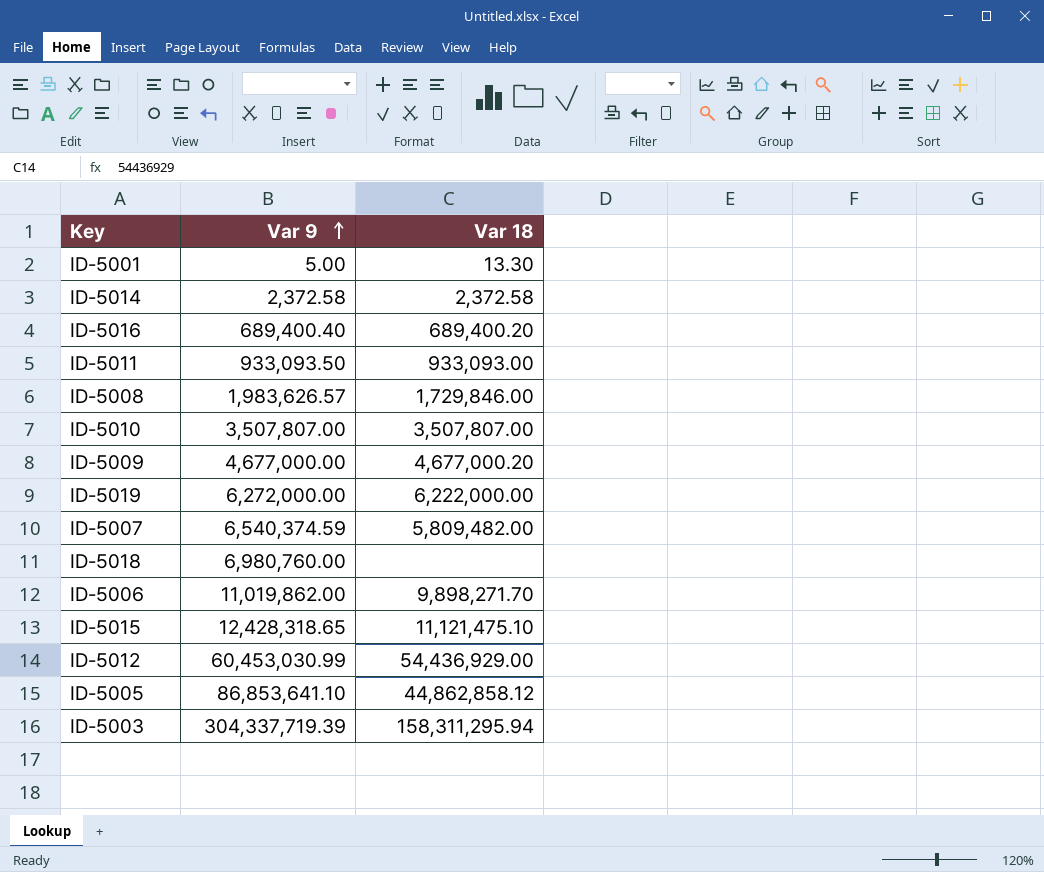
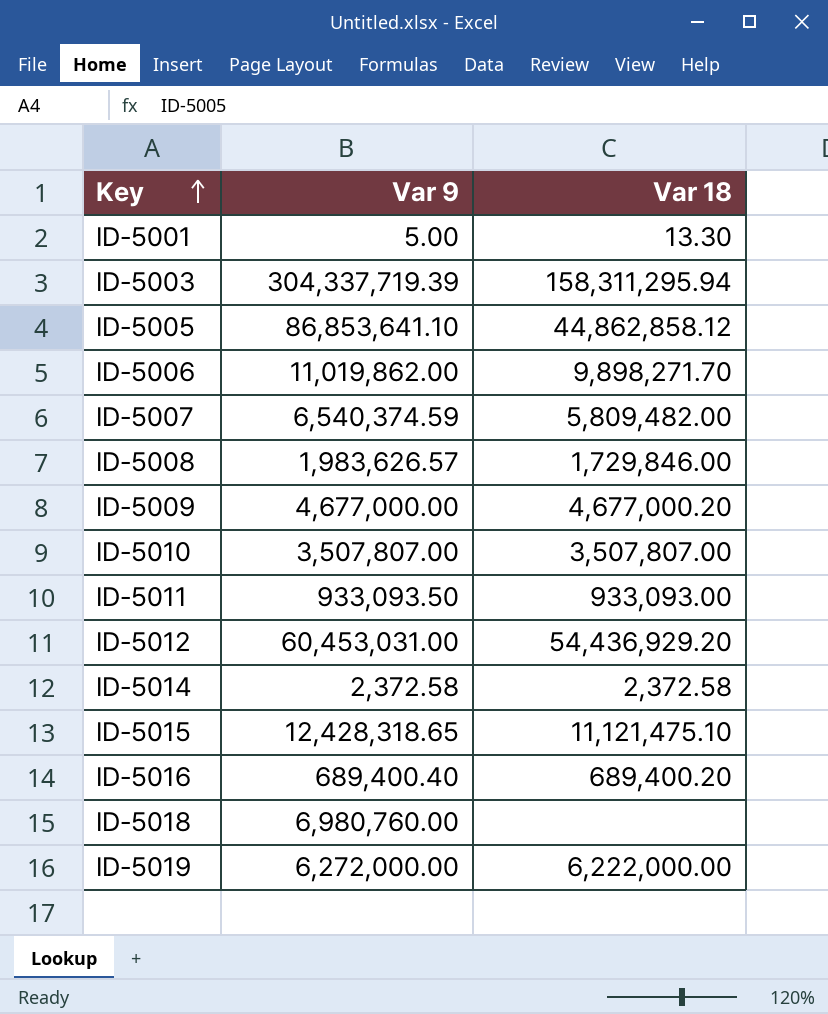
row order: Var 9 ascending -> Key ascending
ID-5012 | Var 9: 60,453,030.99 -> 60,453,031.00
ID-5012 | Var 18: 54,436,929.00 -> 54,436,929.20

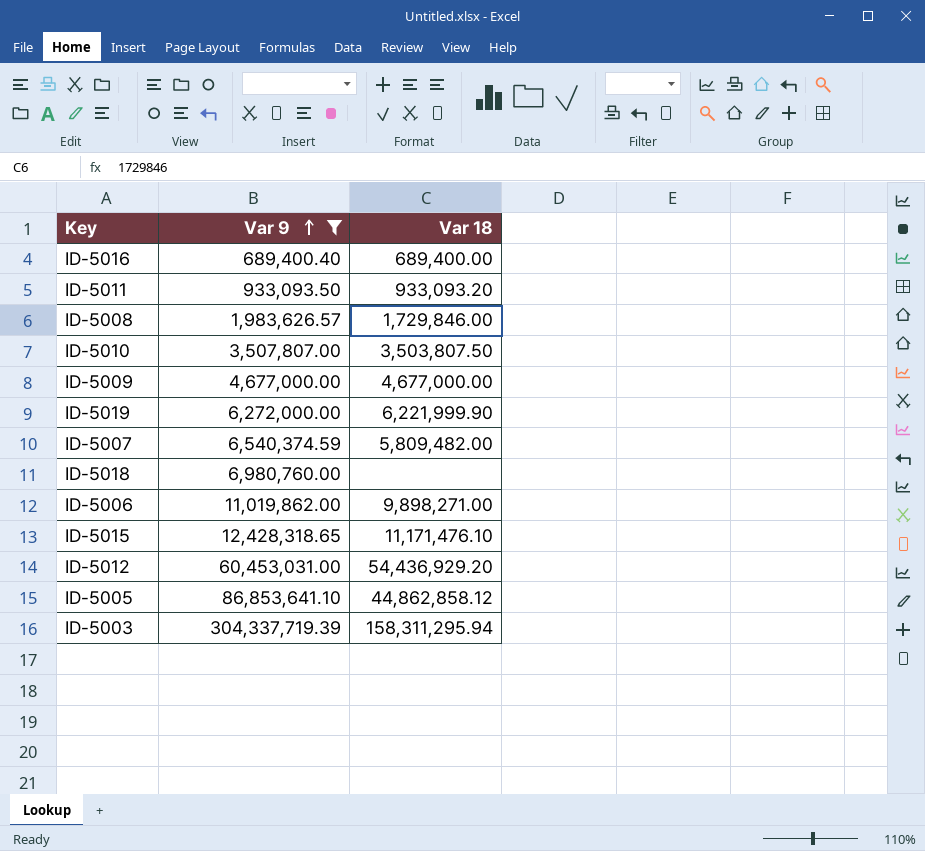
filter: none -> Var 9 >= 689,400.40
row order: Key ascending -> Var 9 ascending
ID-5016 | Var 18: 689,400.20 -> 689,400.00
ID-5011 | Var 18: 933,093.00 -> 933,093.20
ID-5010 | Var 18: 3,507,807.00 -> 3,503,807.50
ID-5009 | Var 18: 4,677,000.20 -> 4,677,000.00
ID-5019 | Var 18: 6,222,000.00 -> 6,221,999.90
ID-5006 | Var 18: 9,898,271.70 -> 9,898,271.00
ID-5015 | Var 18: 11,121,475.10 -> 11,171,476.10

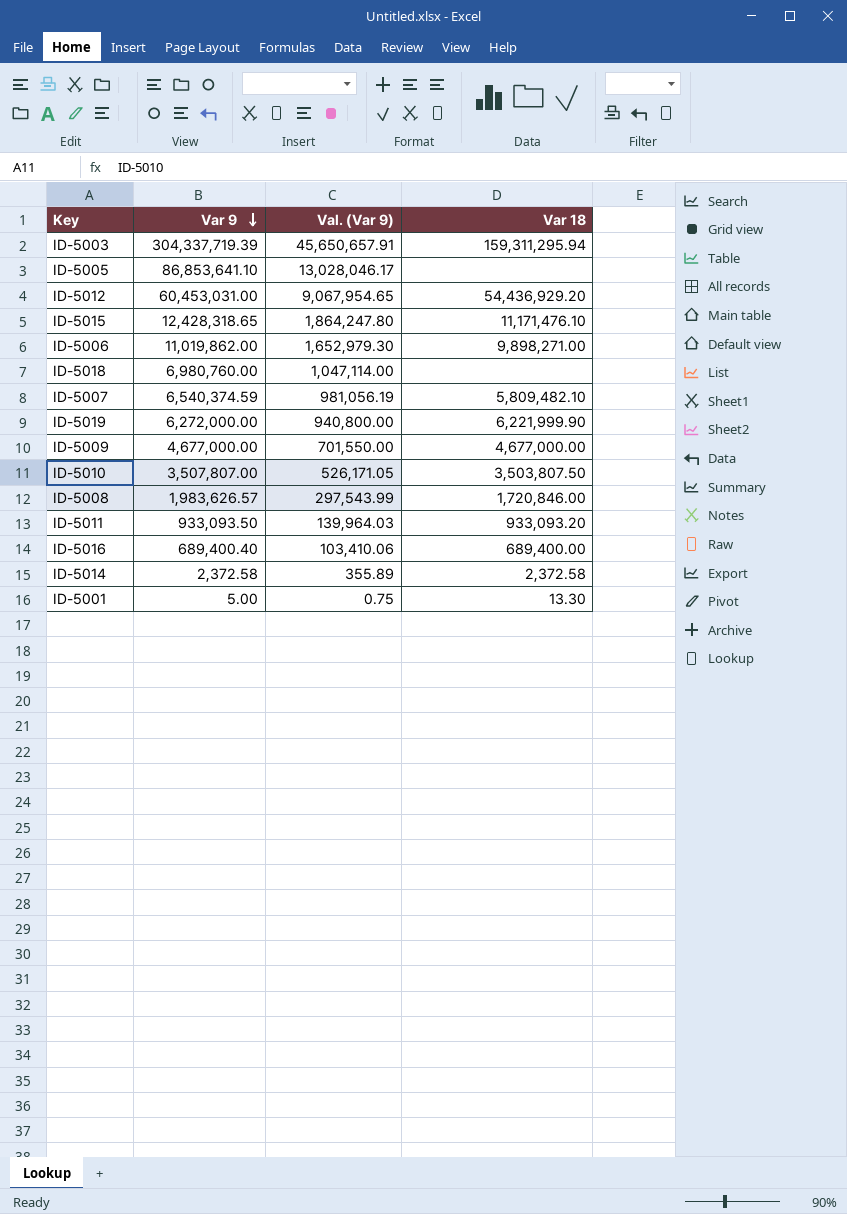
filter: Var 9 >= 689,400.40 -> none
row order: Var 9 ascending -> Var 9 descending
column Val. (Var 9) | formula: none -> [Var 9] * 0.15
ID-5003 | Var 18: 158,311,295.94 -> 159,311,295.94
ID-5005 | Var 18: 44,862,858.12 -> none
ID-5007 | Var 18: 5,809,482.00 -> 5,809,482.10
ID-5008 | Var 18: 1,729,846.00 -> 1,720,846.00

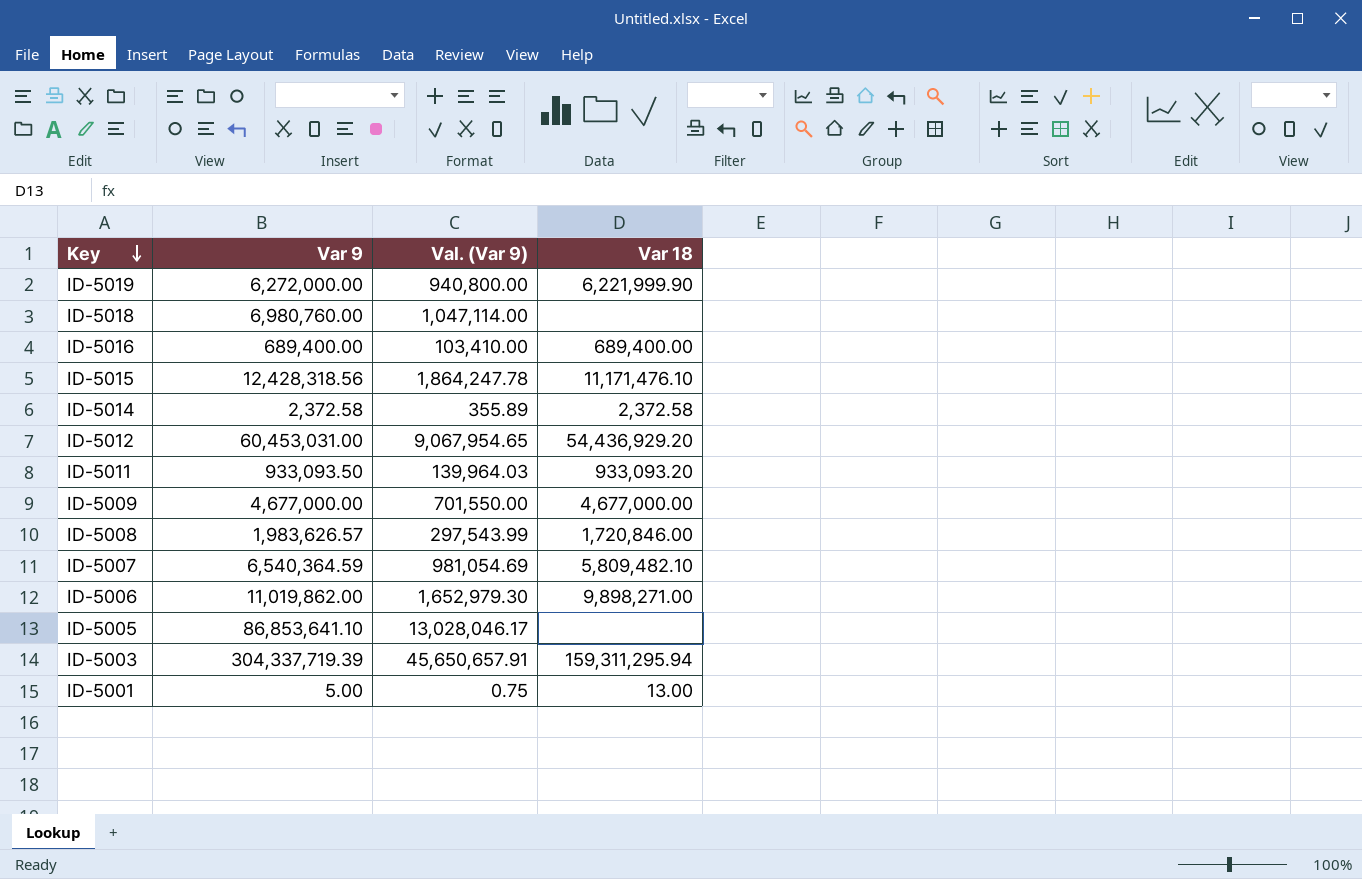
row order: Var 9 descending -> Key descending
row ID-5010: 3,507,807.00 | 526,171.05 | 3,503,807.50 -> none
ID-5016 | Var 9: 689,400.40 -> 689,400.00
ID-5016 | Val. (Var 9): 103,410.06 -> 103,410.00
ID-5015 | Var 9: 12,428,318.65 -> 12,428,318.56
ID-5015 | Val. (Var 9): 1,864,247.80 -> 1,864,247.78
ID-5007 | Var 9: 6,540,374.59 -> 6,540,364.59
ID-5007 | Val. (Var 9): 981,056.19 -> 981,054.69
ID-5001 | Var 18: 13.30 -> 13.00

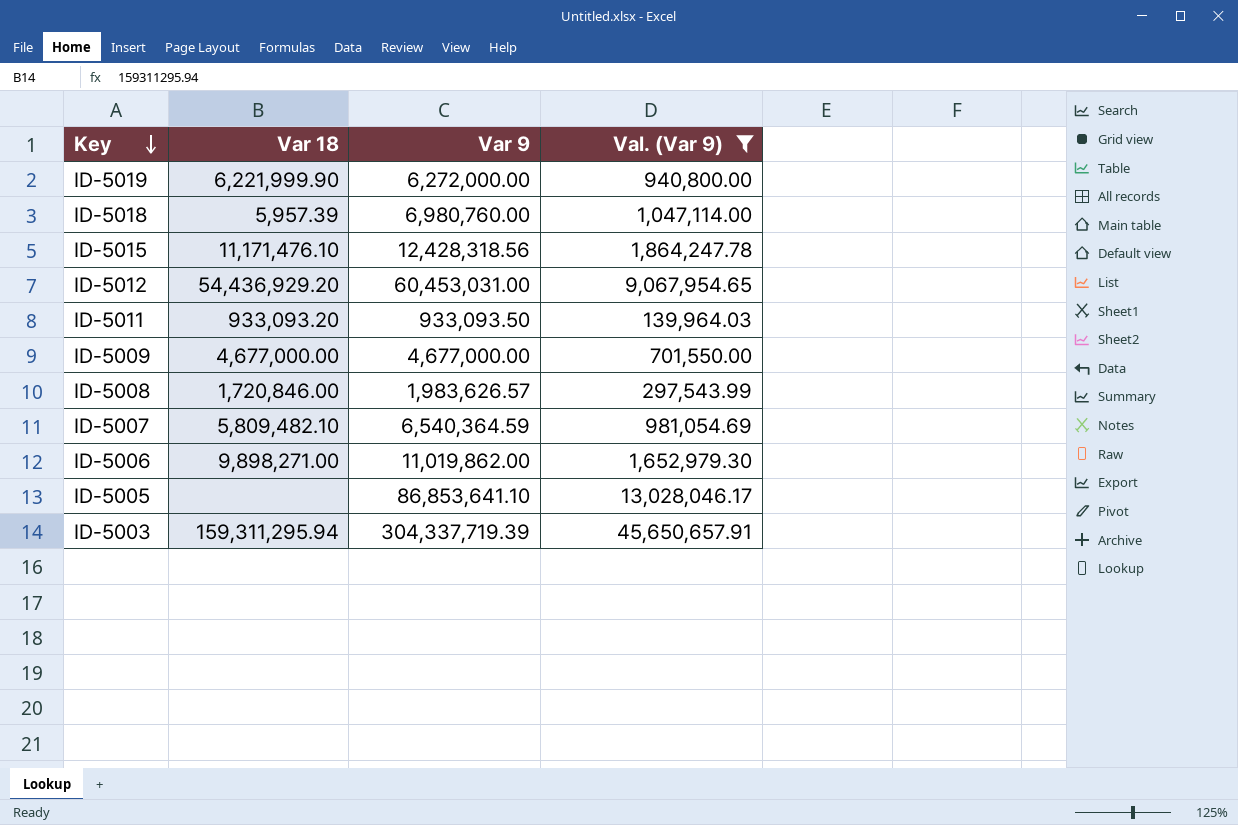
filter: none -> Val. (Var 9) >= 139,964.03
column Var 18 | position: 4 -> 2
ID-5018 | Var 18: none -> 5,957.39

